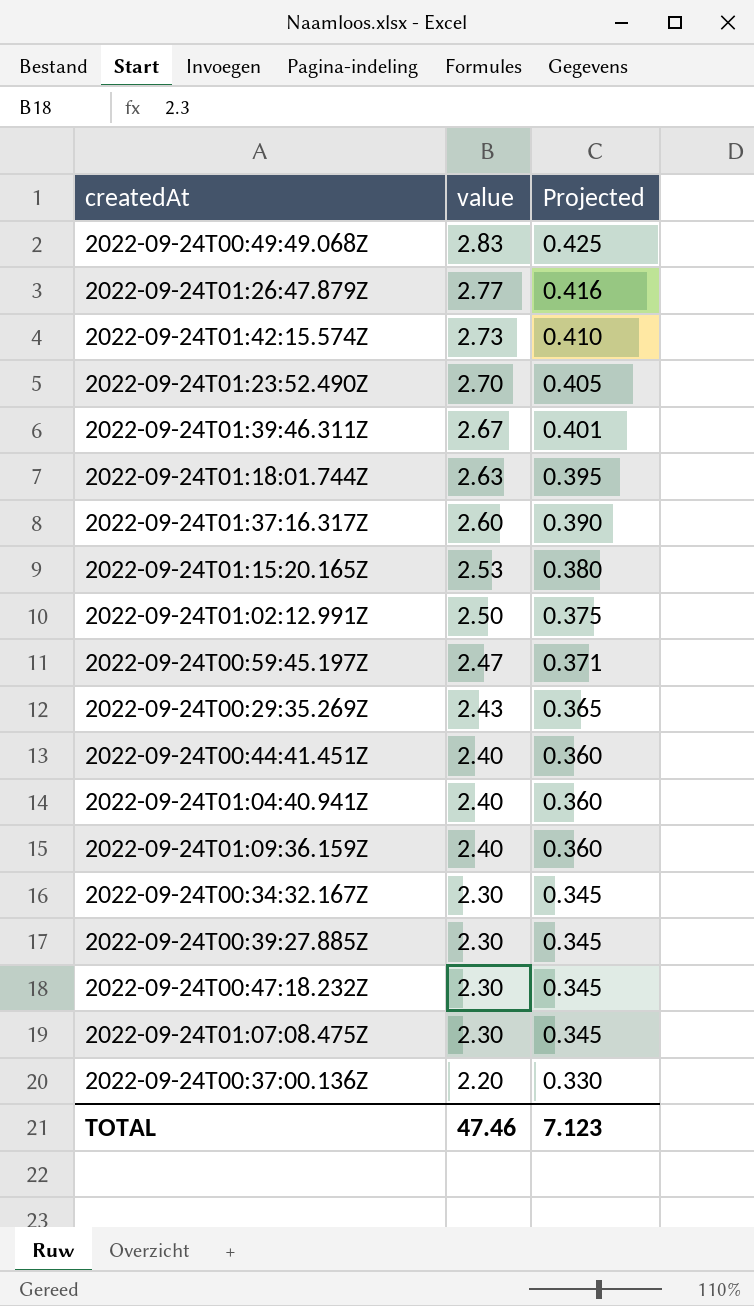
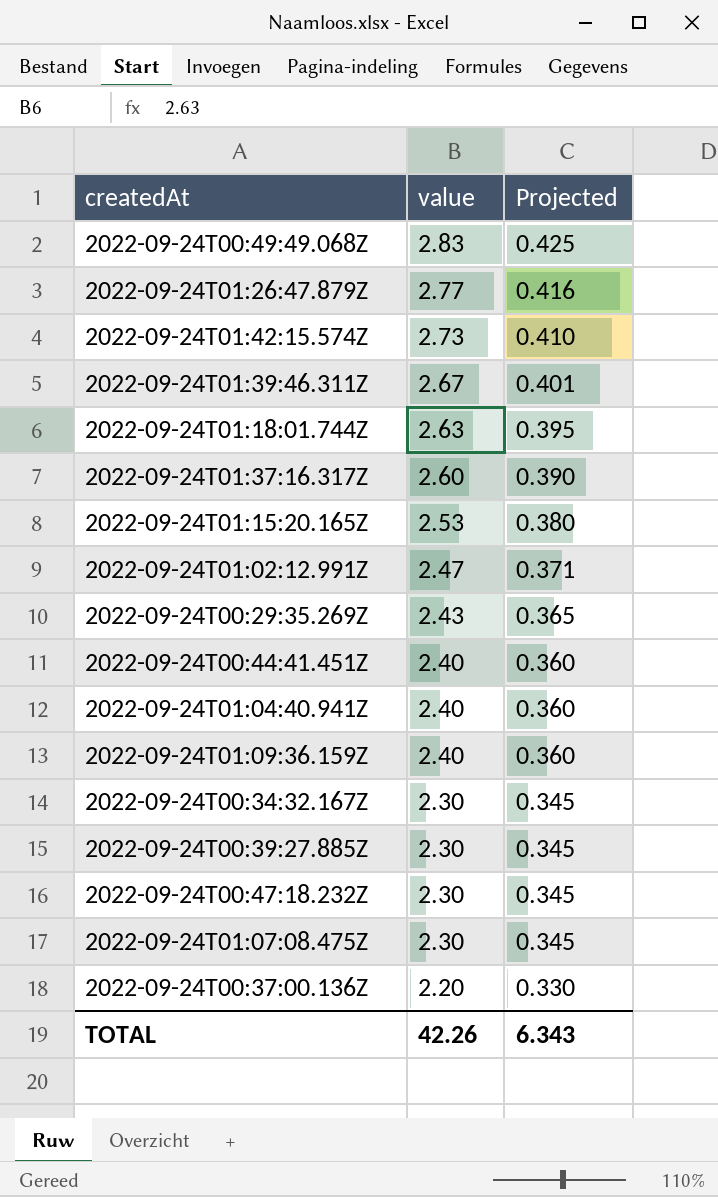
row 2022-09-24T01:23:52.490Z: 2.70 | 0.405 -> none
row 2022-09-24T00:59:45.197Z: 2.47 | 0.371 -> none
2022-09-24T01:02:12.991Z | value: 2.50 -> 2.47
2022-09-24T01:02:12.991Z | Projected: 0.375 -> 0.371
TOTAL | value: 47.46 -> 42.26
TOTAL | Projected: 7.123 -> 6.343

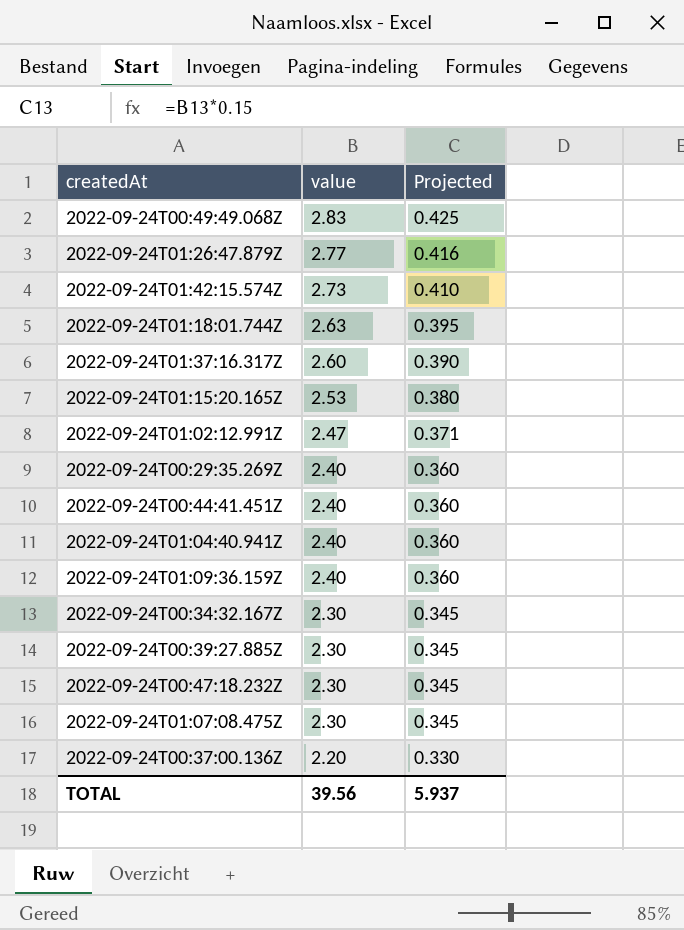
row 2022-09-24T01:39:46.311Z: 2.67 | 0.401 -> none
2022-09-24T00:29:35.269Z | value: 2.43 -> 2.40
2022-09-24T00:29:35.269Z | Projected: 0.365 -> 0.360
TOTAL | value: 42.26 -> 39.56
TOTAL | Projected: 6.343 -> 5.937

